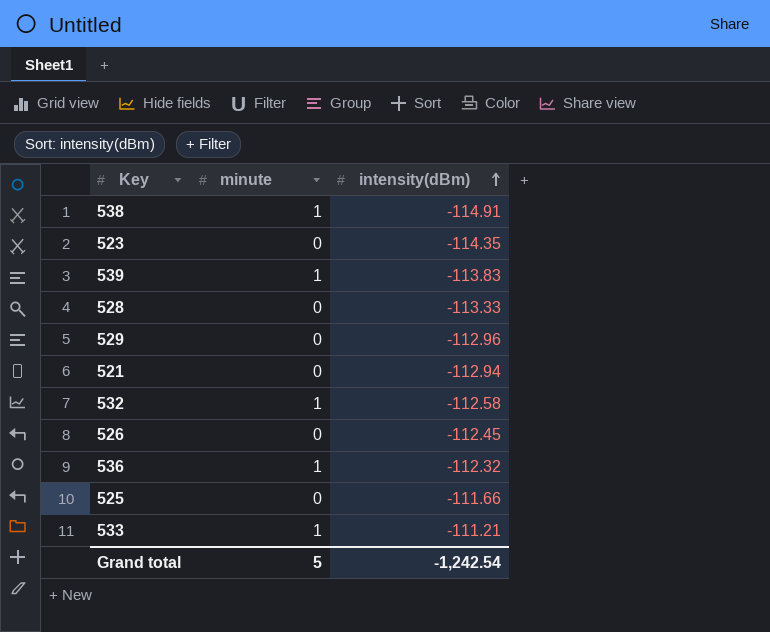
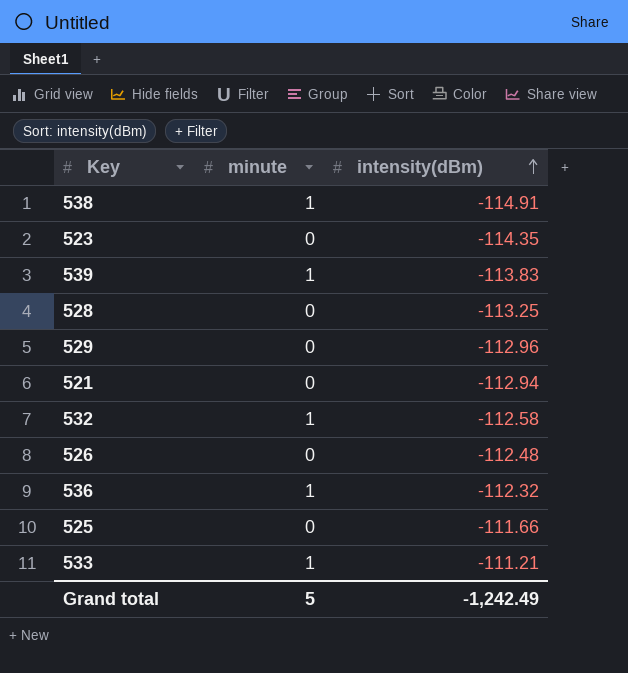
528 | intensity(dBm): -113.33 -> -113.25
526 | intensity(dBm): -112.45 -> -112.48
Grand total | intensity(dBm): -1,242.54 -> -1,242.49

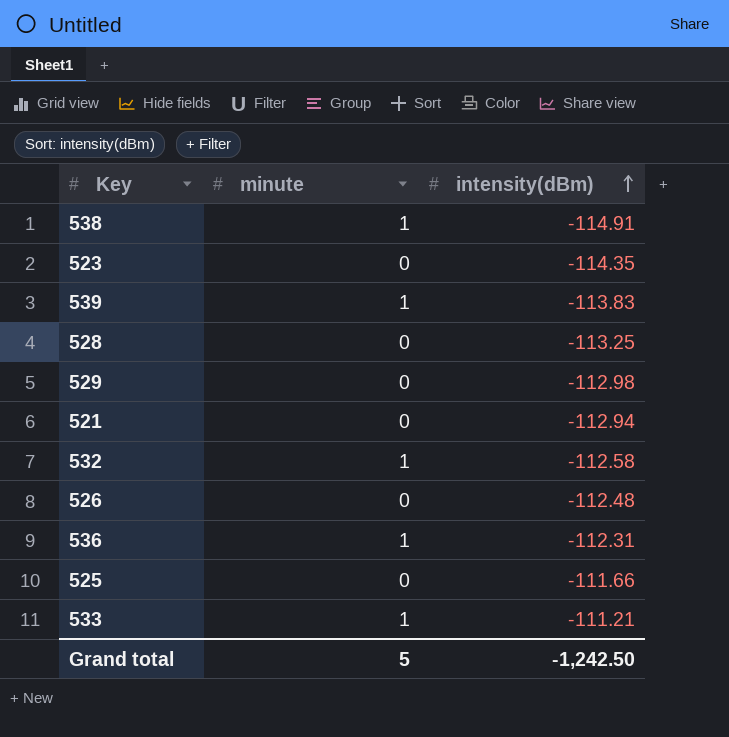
529 | intensity(dBm): -112.96 -> -112.98
536 | intensity(dBm): -112.32 -> -112.31
Grand total | intensity(dBm): -1,242.49 -> -1,242.50

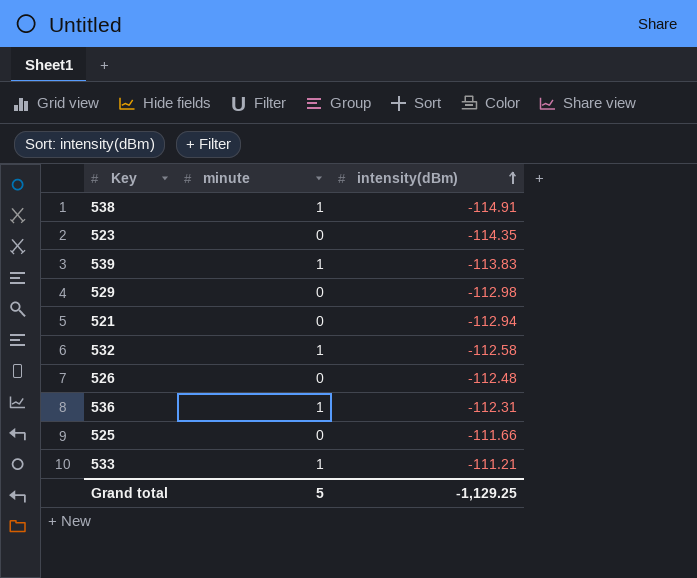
row 528: 0 | -113.25 -> none
Grand total | intensity(dBm): -1,242.50 -> -1,129.25

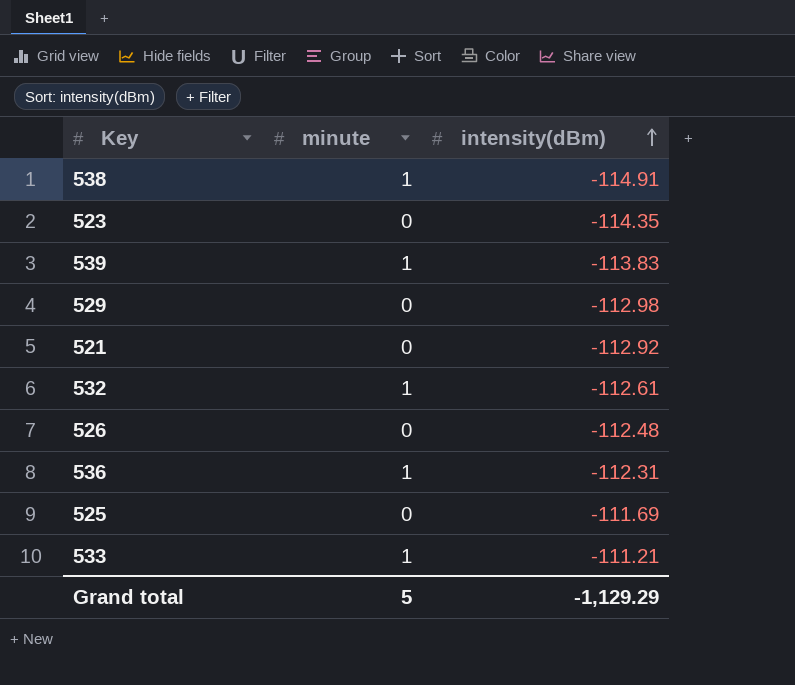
521 | intensity(dBm): -112.94 -> -112.92
532 | intensity(dBm): -112.58 -> -112.61
525 | intensity(dBm): -111.66 -> -111.69
Grand total | intensity(dBm): -1,129.25 -> -1,129.29

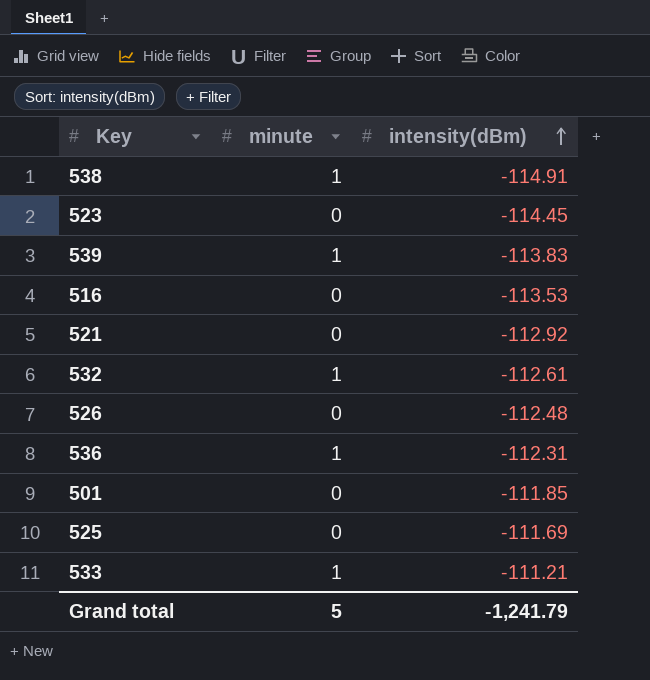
row 529: 0 | -112.98 -> none
523 | intensity(dBm): -114.35 -> -114.45
row 516: none -> 0 | -113.53
row 501: none -> 0 | -111.85
Grand total | intensity(dBm): -1,129.29 -> -1,241.79

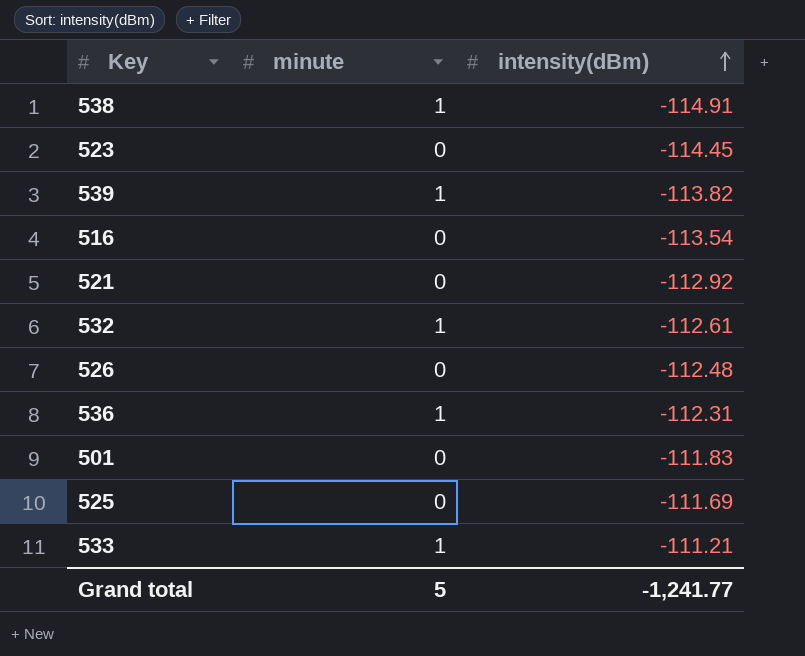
539 | intensity(dBm): -113.83 -> -113.82
516 | intensity(dBm): -113.53 -> -113.54
501 | intensity(dBm): -111.85 -> -111.83
Grand total | intensity(dBm): -1,241.79 -> -1,241.77

